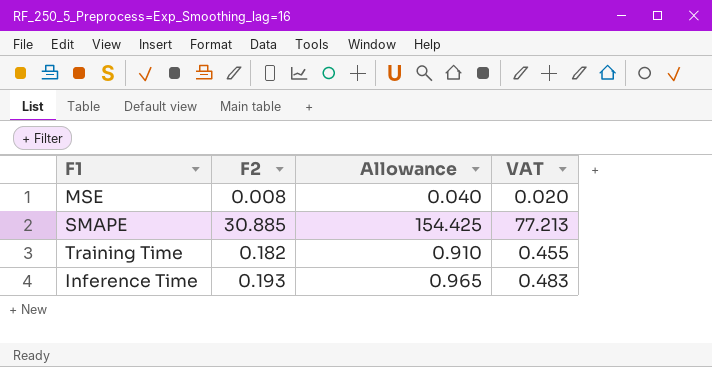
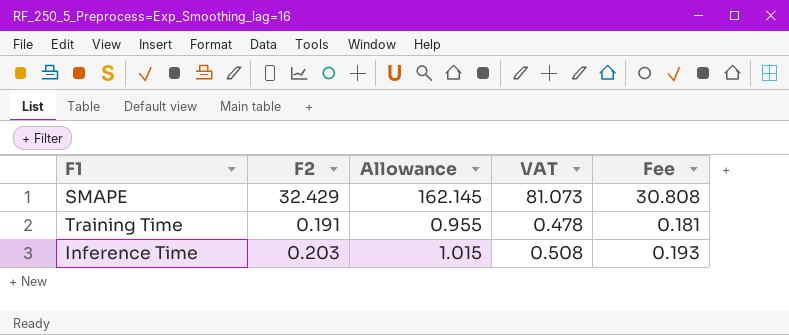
column Fee | formula: none -> [F2] * 0.95
row MSE: 0.008 | 0.040 | 0.020 -> none
SMAPE | F2: 30.885 -> 32.429
SMAPE | Allowance: 154.425 -> 162.145
SMAPE | VAT: 77.213 -> 81.073
Training Time | F2: 0.182 -> 0.191
Training Time | Allowance: 0.910 -> 0.955
Training Time | VAT: 0.455 -> 0.478
Inference Time | F2: 0.193 -> 0.203
Inference Time | Allowance: 0.965 -> 1.015
Inference Time | VAT: 0.483 -> 0.508

